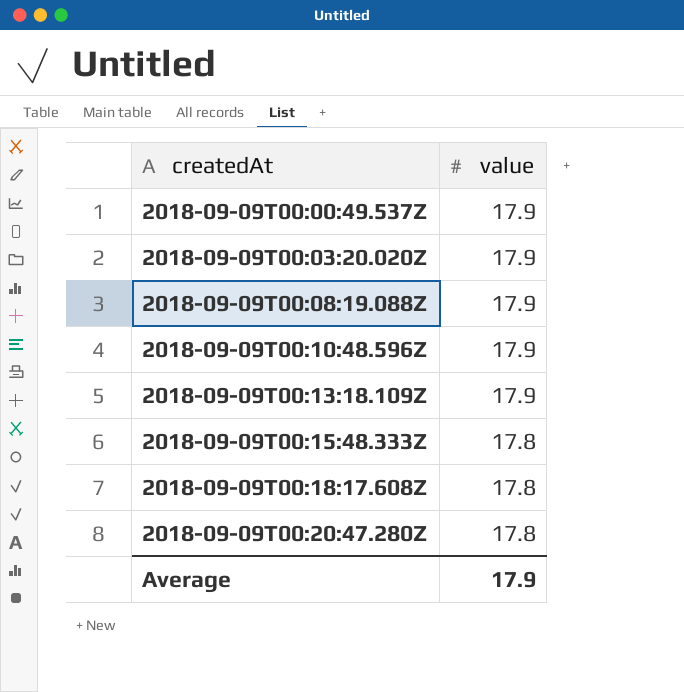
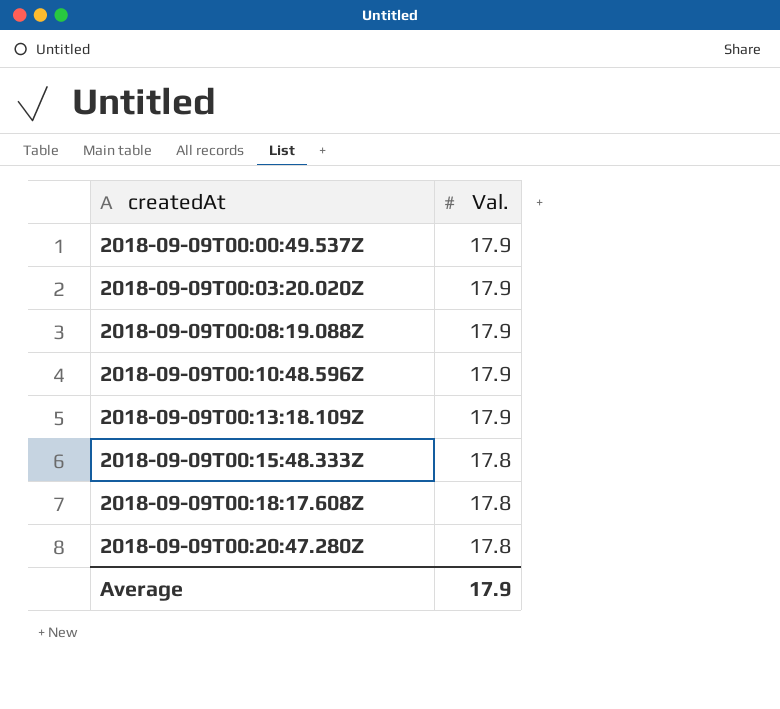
column name: value -> Val.

